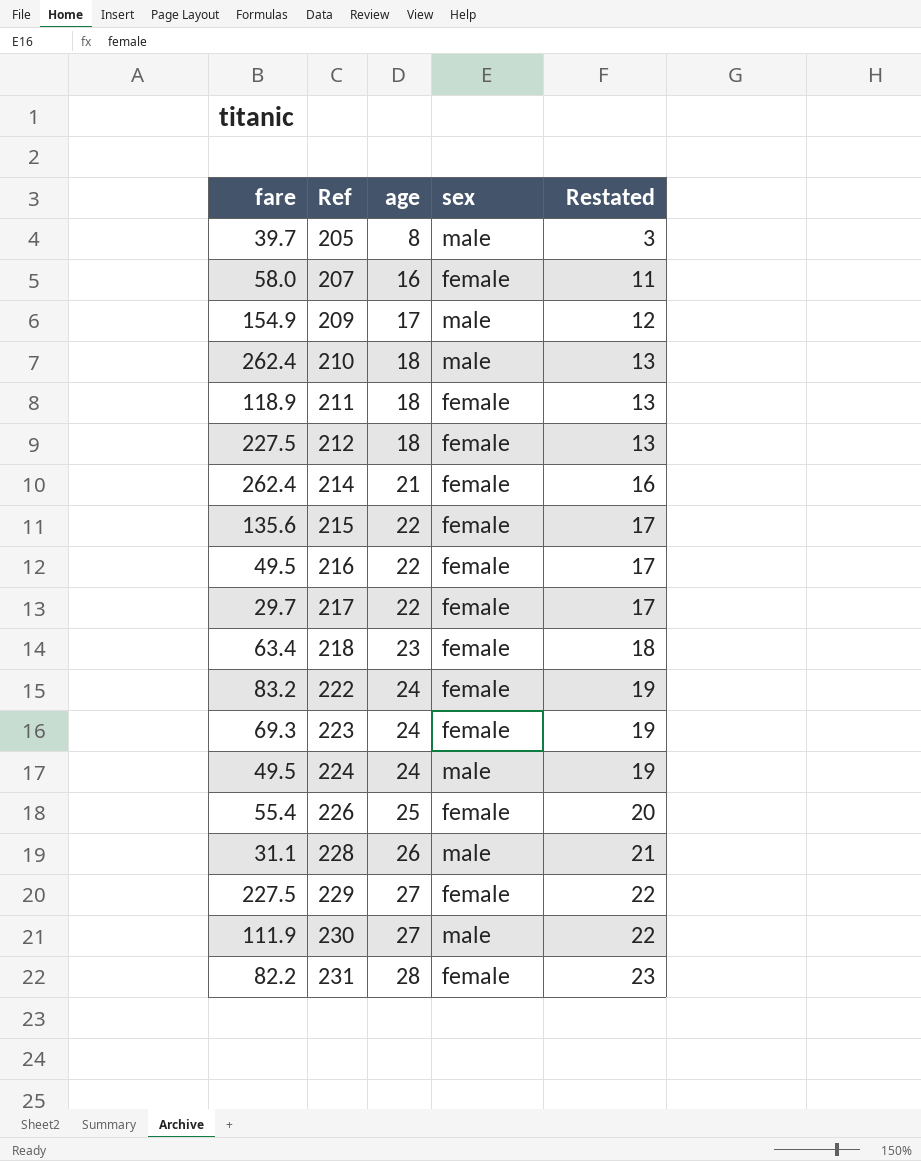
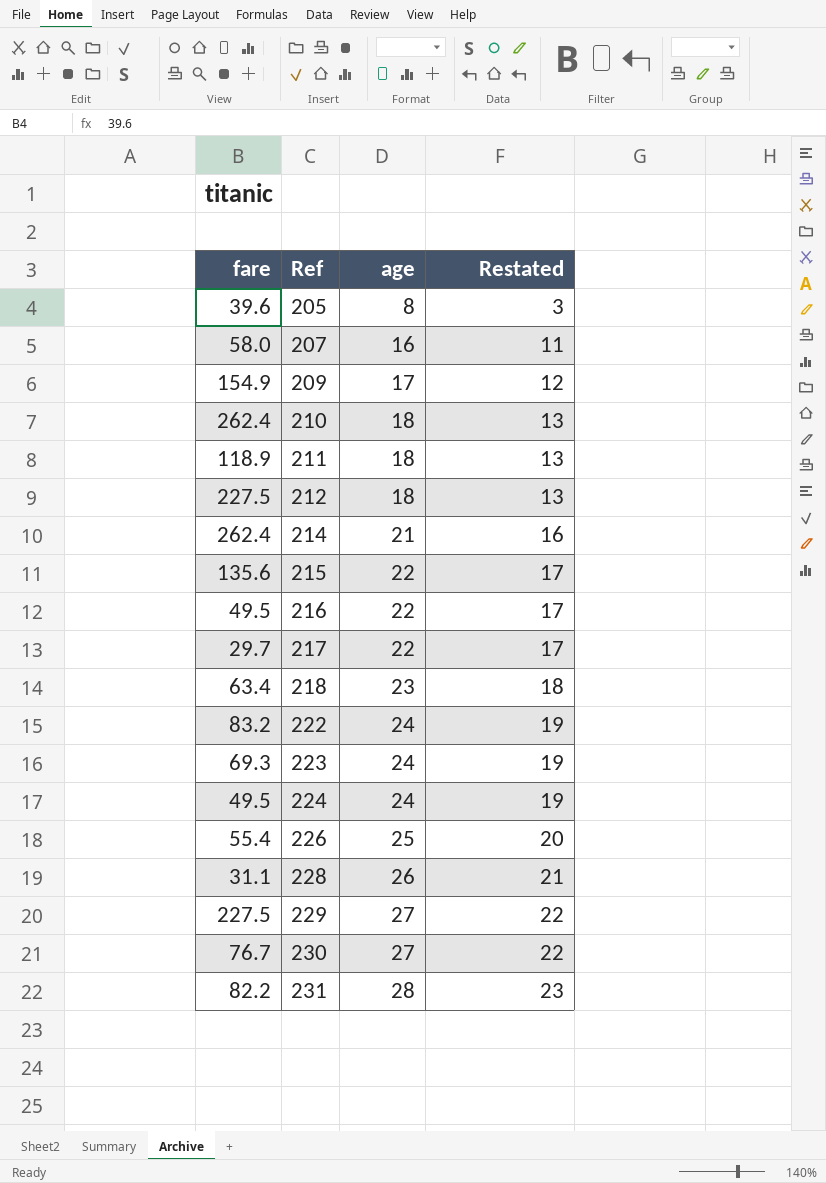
column sex | position: 4 -> none
205 | fare: 39.7 -> 39.6
230 | fare: 111.9 -> 76.7

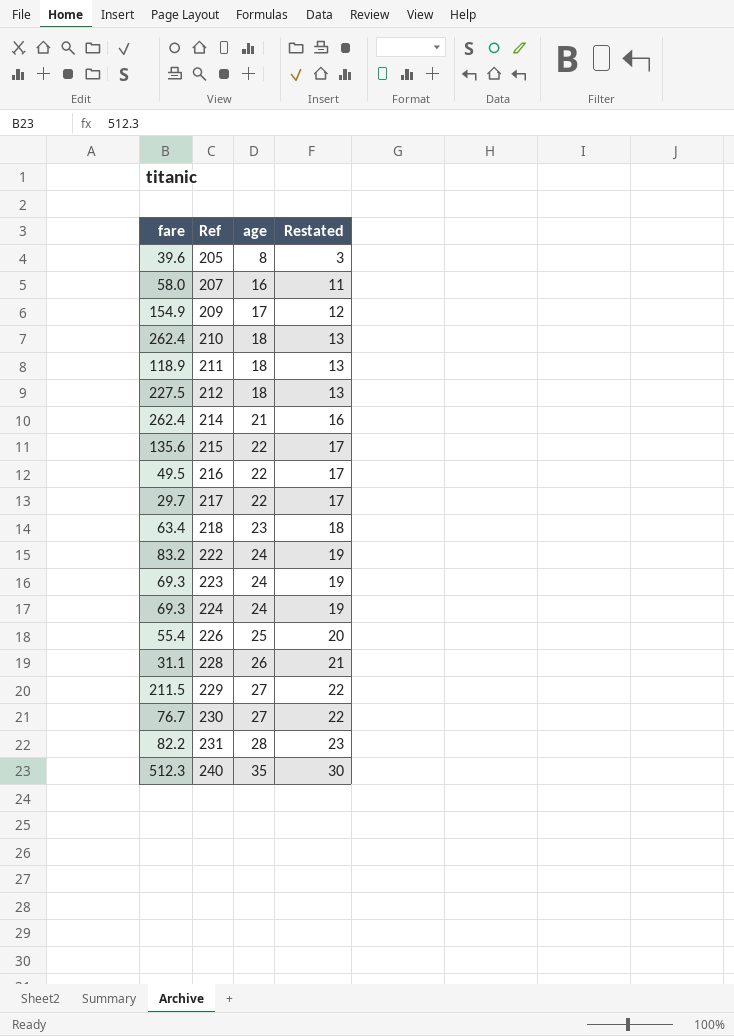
224 | fare: 49.5 -> 69.3
229 | fare: 227.5 -> 211.5
row 240: none -> 512.3 | 35 | 30

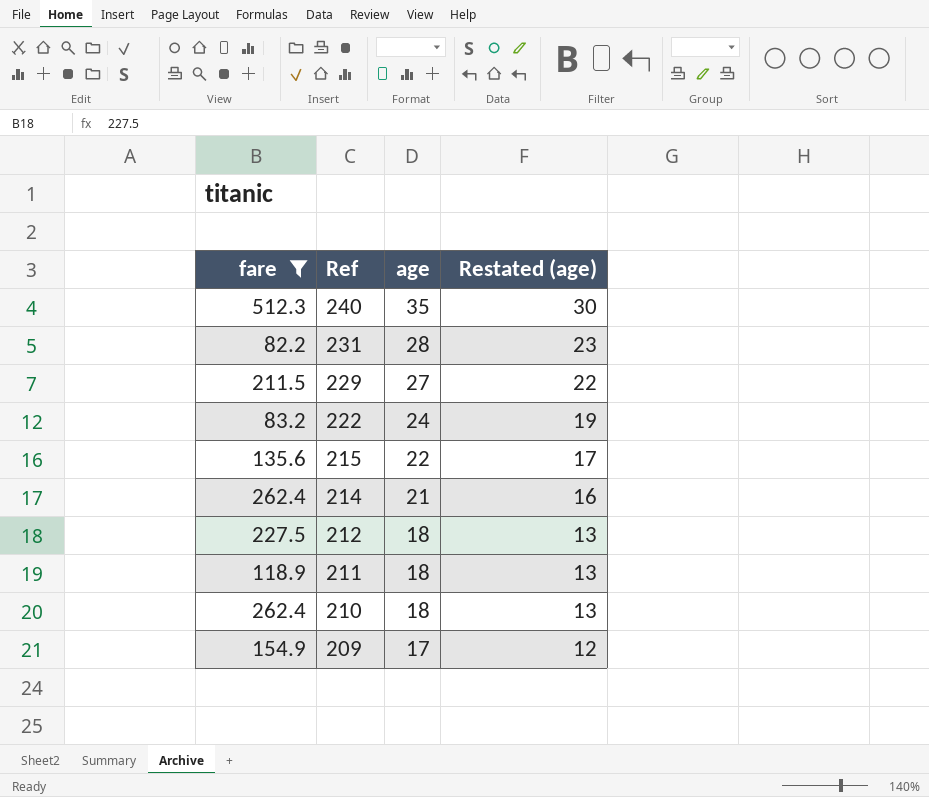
filter: none -> fare >= 82.2
row order: Ref ascending -> Ref descending
column name: Restated -> Restated (age)

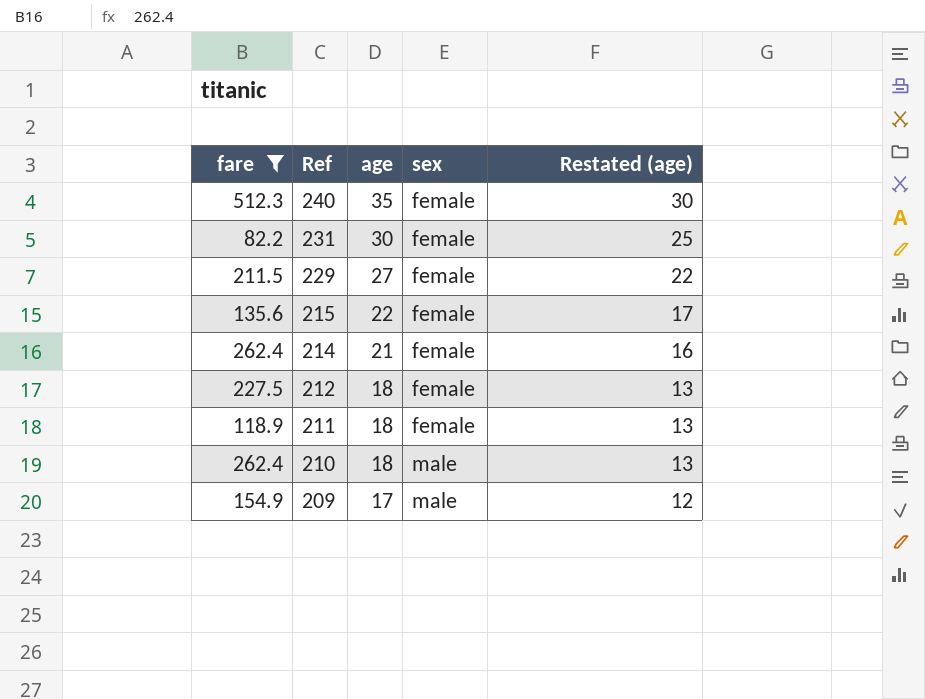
column sex | position: none -> 4
row 222: 83.2 | 24 | 19 -> none
231 | age: 28 -> 30
231 | Restated (age): 23 -> 25

